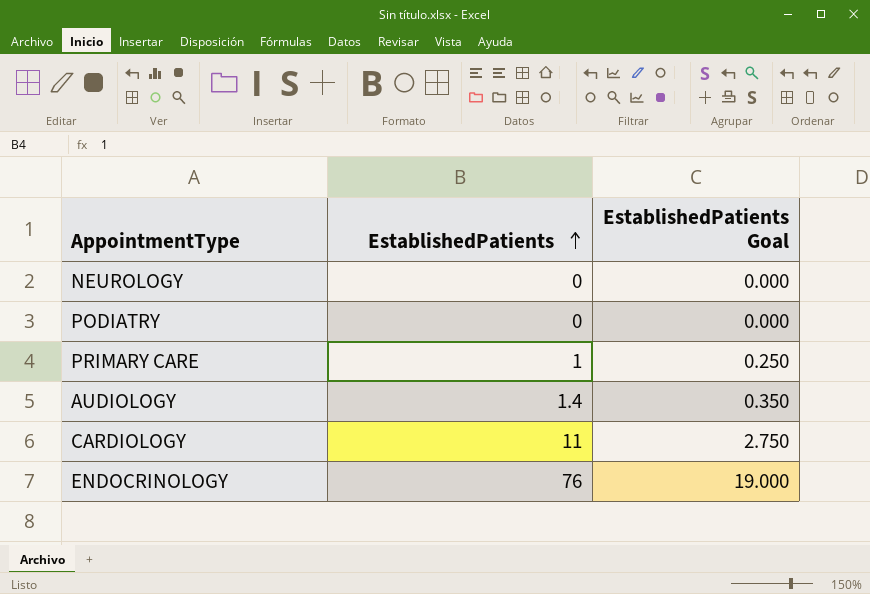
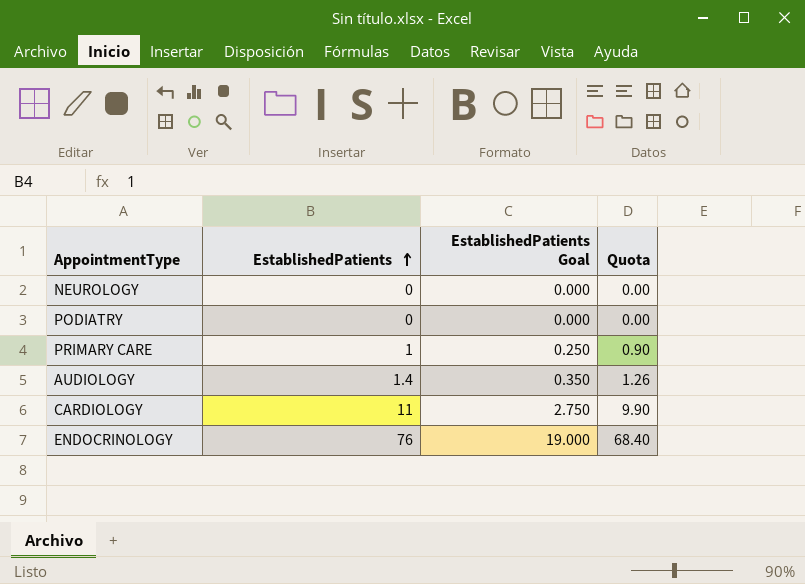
column Quota | formula: none -> [EstablishedPatients] * 0.9

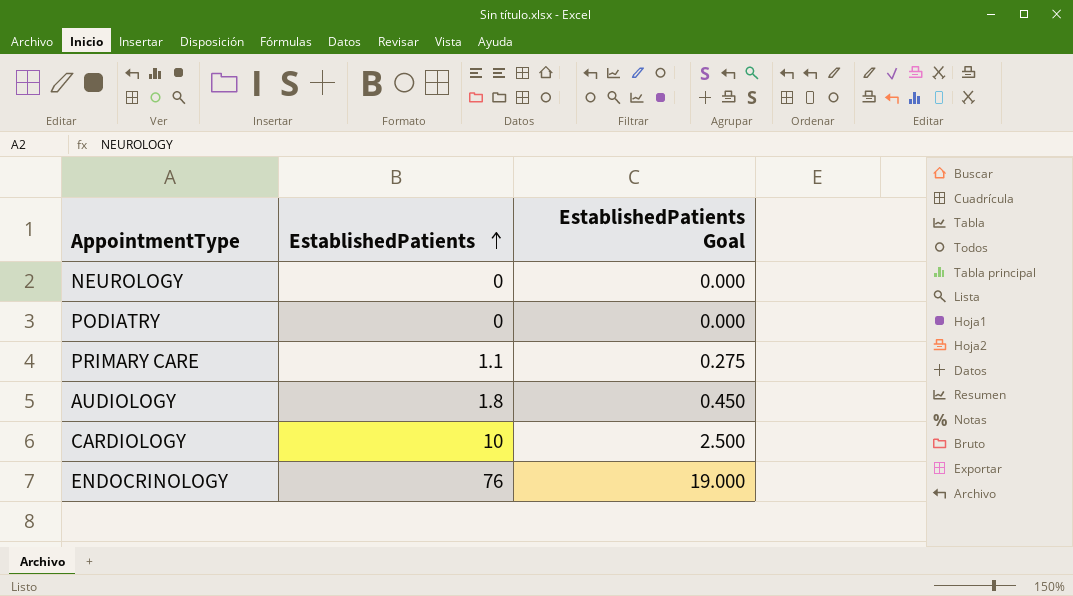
column Quota | formula: [EstablishedPatients] * 0.9 -> none
PRIMARY CARE | EstablishedPatients: 1 -> 1.1
PRIMARY CARE | EstablishedPatients Goal: 0.250 -> 0.275
AUDIOLOGY | EstablishedPatients: 1.4 -> 1.8
AUDIOLOGY | EstablishedPatients Goal: 0.350 -> 0.450
CARDIOLOGY | EstablishedPatients: 11 -> 10
CARDIOLOGY | EstablishedPatients Goal: 2.750 -> 2.500

